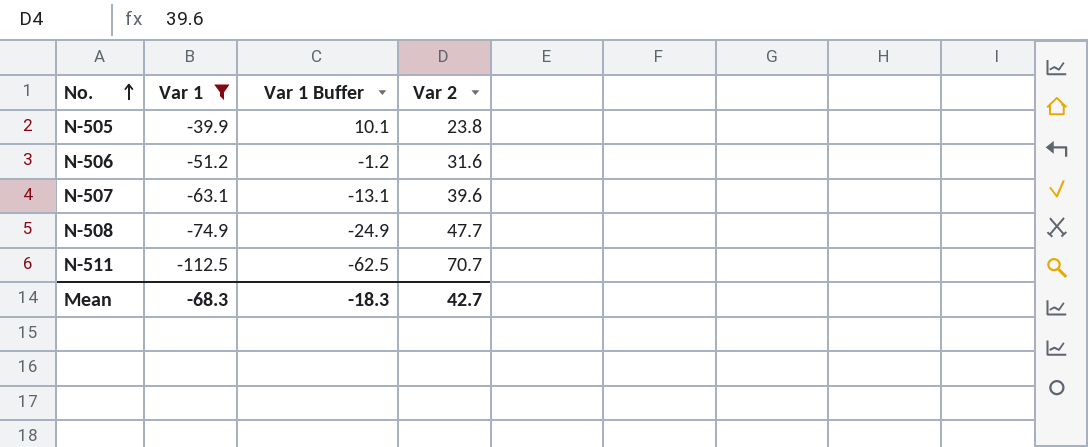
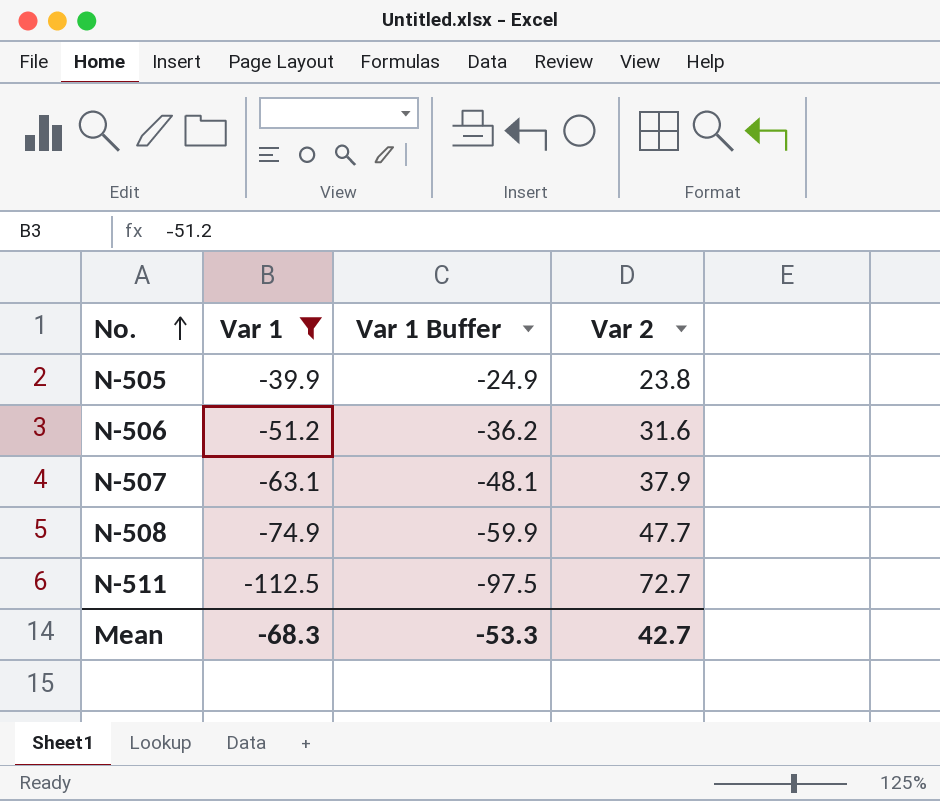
column Var 1 Buffer | formula: [Var 1] + 50 -> [Var 1] + 15
N-507 | Var 2: 39.6 -> 37.9
N-511 | Var 2: 70.7 -> 72.7
Mean | Var 1 Buffer: -18.3 -> -53.3

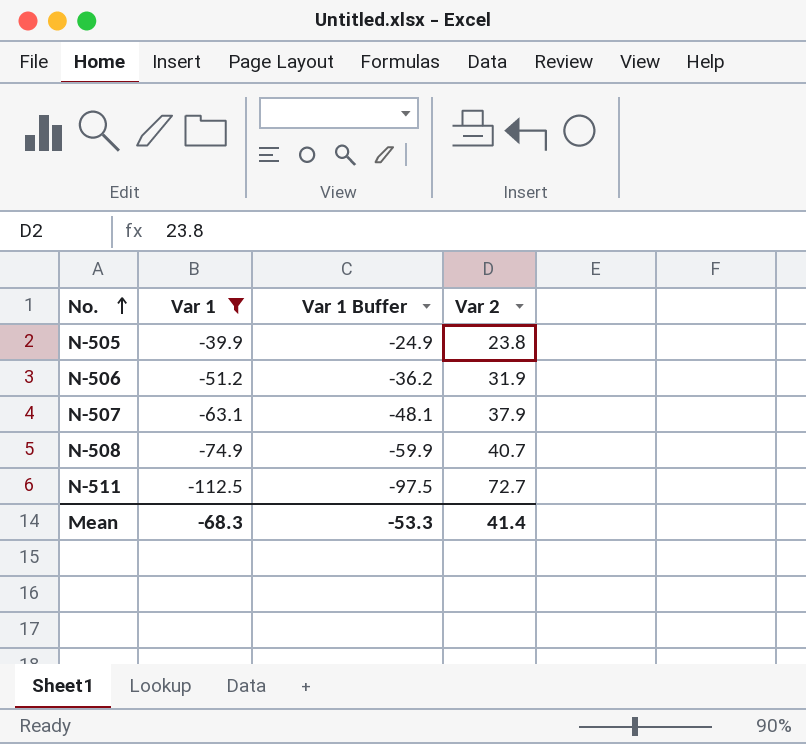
N-506 | Var 2: 31.6 -> 31.9
N-508 | Var 2: 47.7 -> 40.7
Mean | Var 2: 42.7 -> 41.4

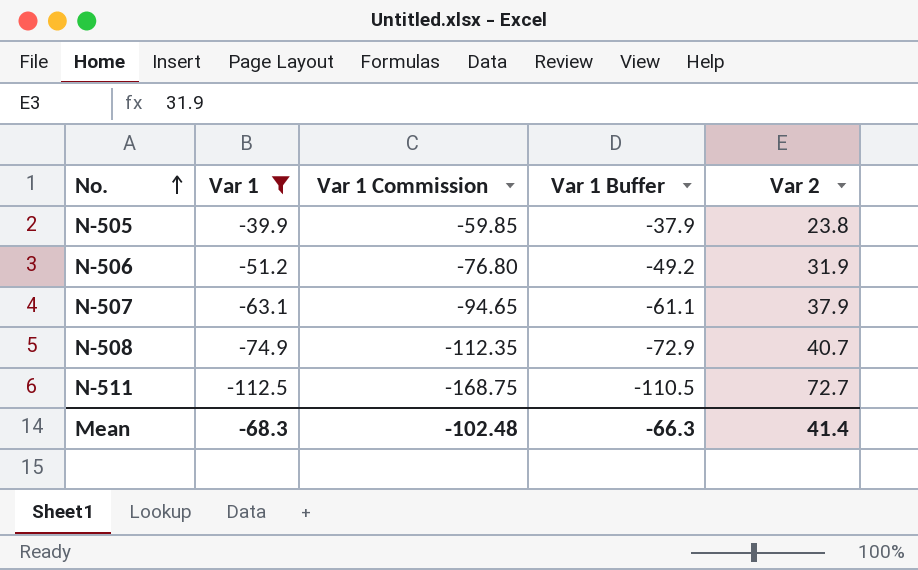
column Var 1 Commission | formula: none -> [Var 1] * 1.5
column Var 1 Buffer | formula: [Var 1] + 15 -> [Var 1] + 2
Mean | Var 1 Buffer: -53.3 -> -66.3

